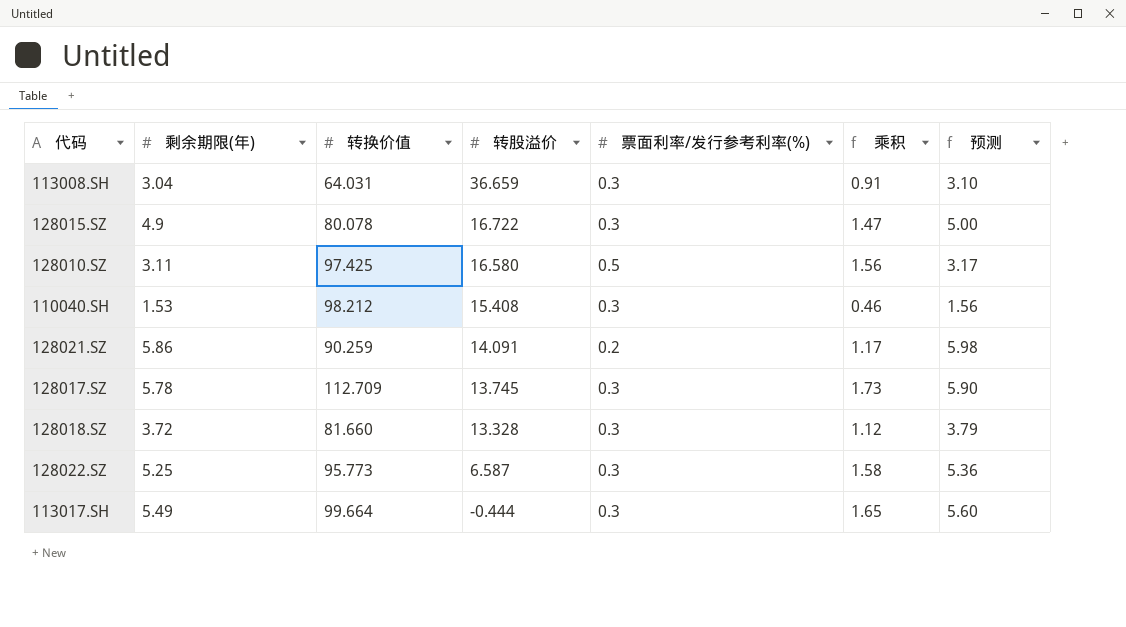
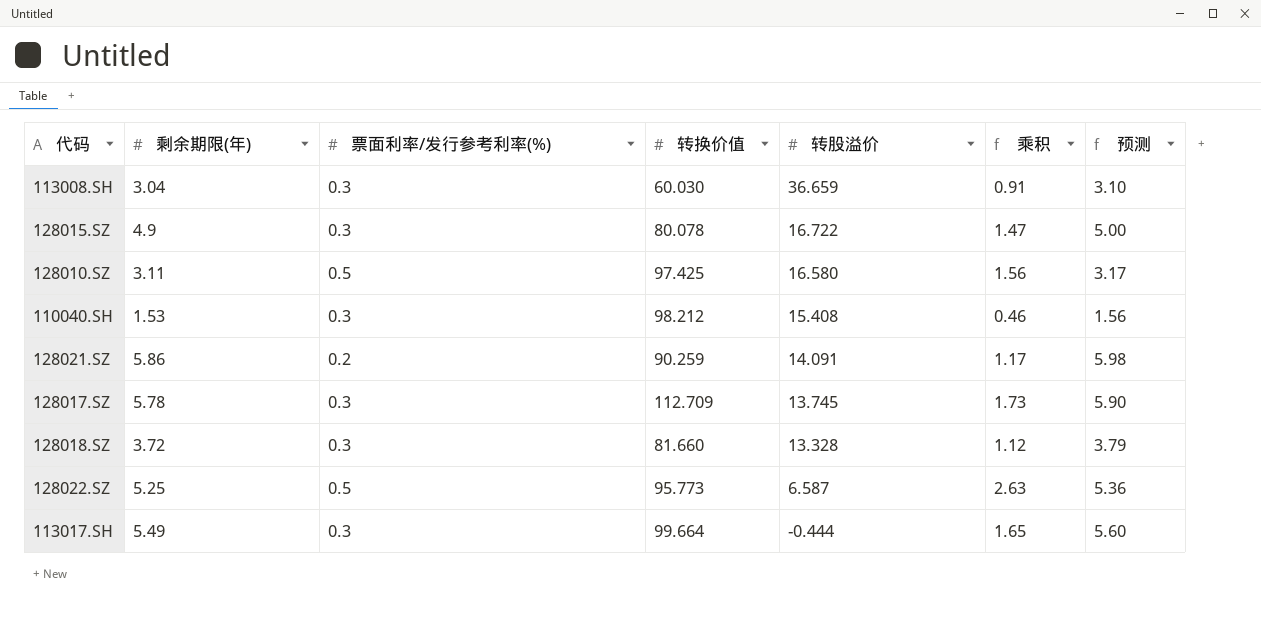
column 票面利率/发行参考利率(%) | position: 5 -> 3
113008.SH | 转换价值: 64.031 -> 60.030
128022.SZ | 票面利率/发行参考利率(%): 0.3 -> 0.5
128022.SZ | 乘积: 1.58 -> 2.63

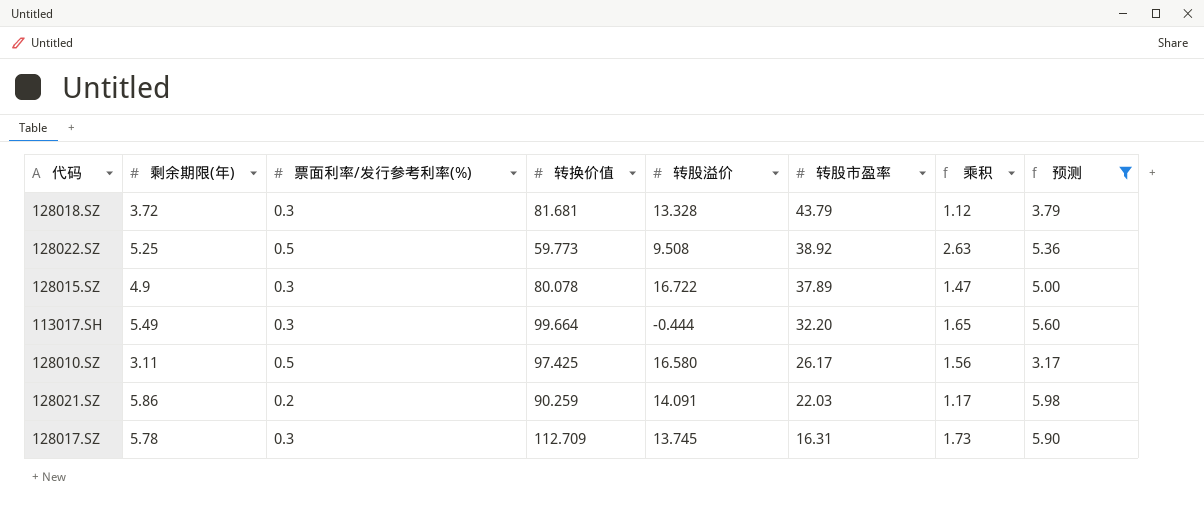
filter: none -> 预测 >= 3.17
row order: 转股溢价 descending -> 转股市盈率 descending
column 转股市盈率 | position: none -> 6
128018.SZ | 转换价值: 81.660 -> 81.681
128022.SZ | 转换价值: 95.773 -> 59.773
128022.SZ | 转股溢价: 6.587 -> 9.508

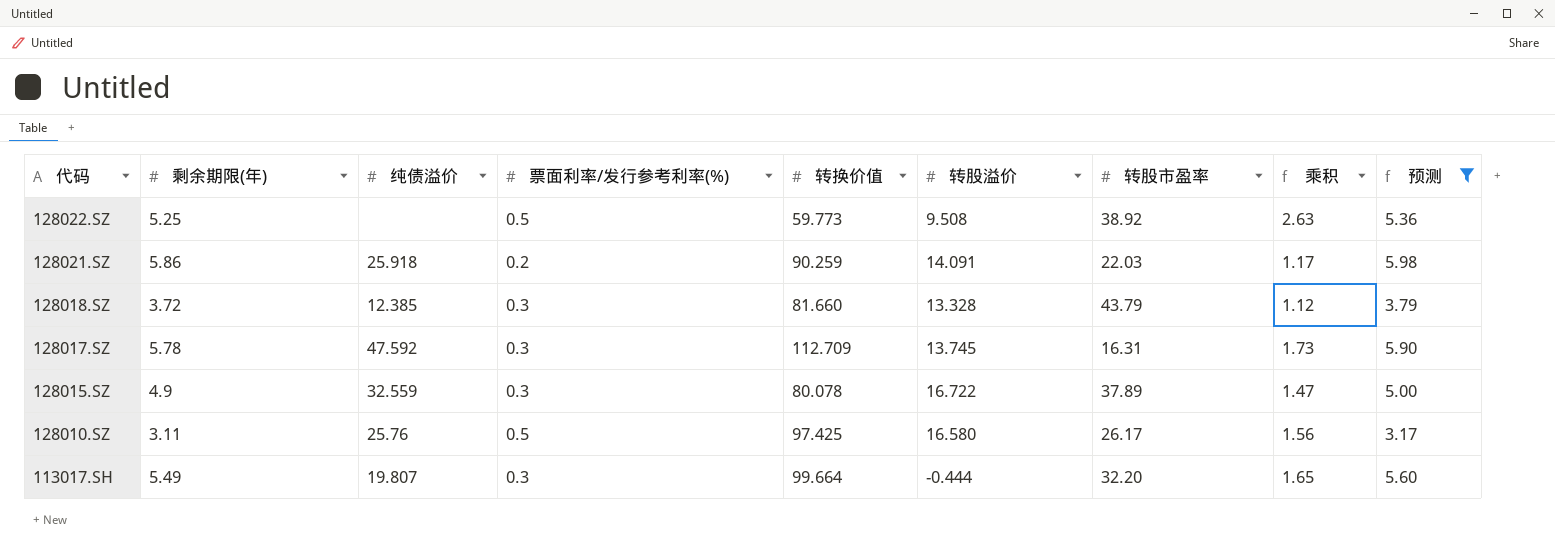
row order: 转股市盈率 descending -> 代码 descending
column 纯债溢价 | position: none -> 3
128018.SZ | 转换价值: 81.681 -> 81.660

